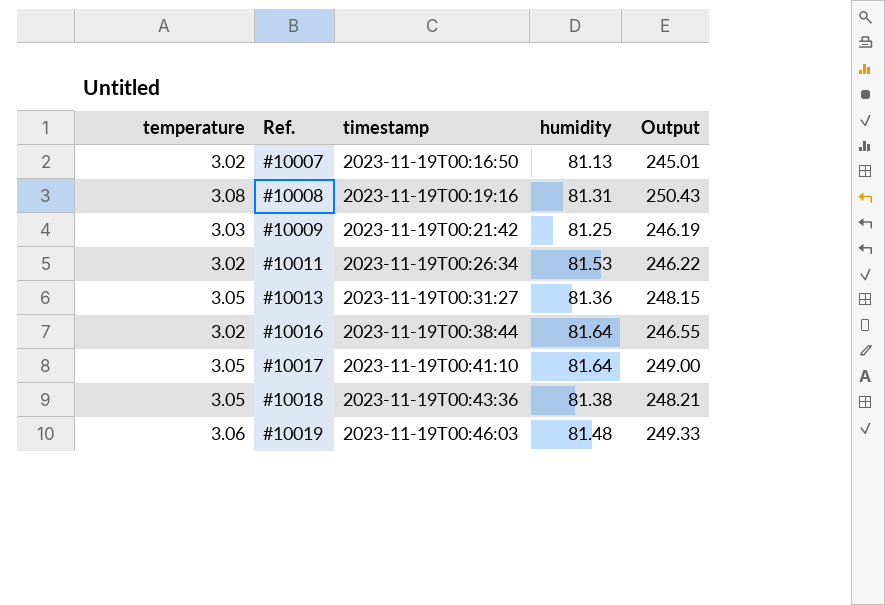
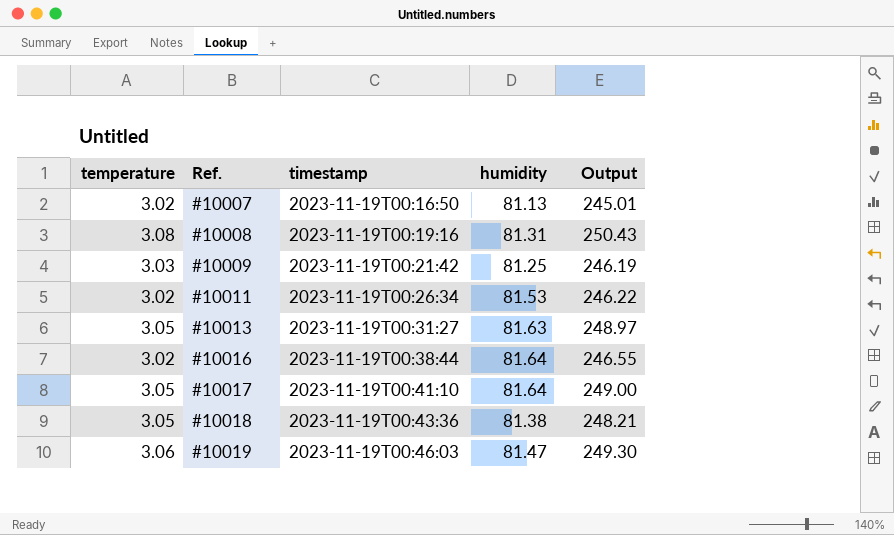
#10013 | humidity: 81.36 -> 81.63
#10013 | Output: 248.15 -> 248.97
#10019 | humidity: 81.48 -> 81.47
#10019 | Output: 249.33 -> 249.30

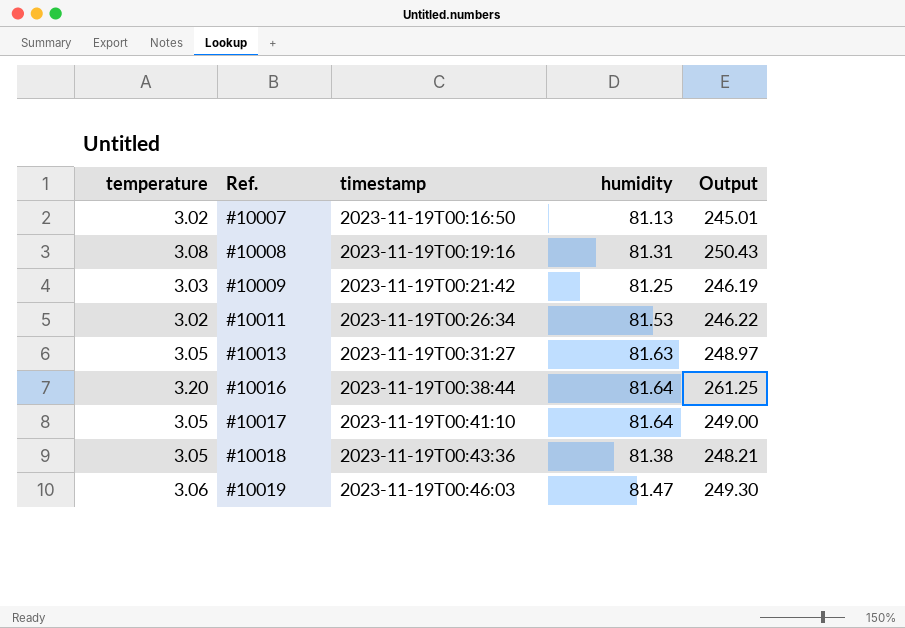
#10016 | temperature: 3.02 -> 3.20
#10016 | Output: 246.55 -> 261.25

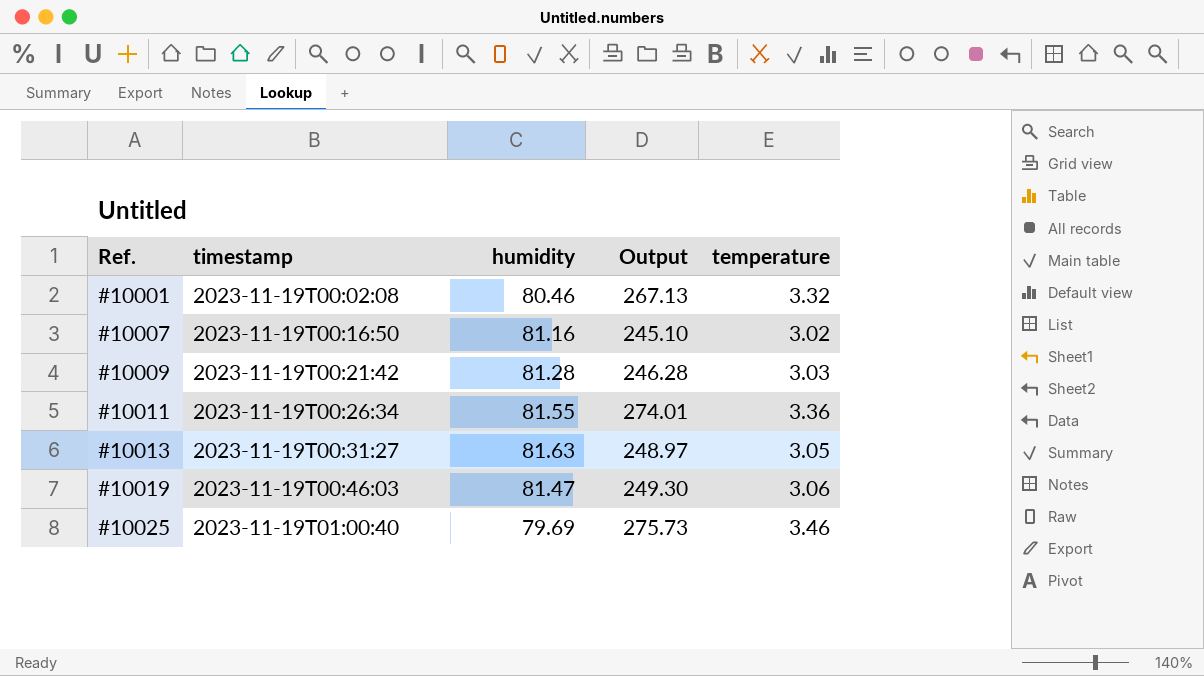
column temperature | position: 1 -> 5
row #10008: 3.08 | 2023-11-19T00:19:16 | 81.31 | 250.43 -> none
row #10016: 3.20 | 2023-11-19T00:38:44 | 81.64 | 261.25 -> none
row #10017: 3.05 | 2023-11-19T00:41:10 | 81.64 | 249.00 -> none
row #10018: 3.05 | 2023-11-19T00:43:36 | 81.38 | 248.21 -> none
row #10001: none -> 2023-11-19T00:02:08 | 80.46 | 267.13 | 3.32
#10007 | humidity: 81.13 -> 81.16
#10007 | Output: 245.01 -> 245.10
#10009 | humidity: 81.25 -> 81.28
#10009 | Output: 246.19 -> 246.28
#10011 | humidity: 81.53 -> 81.55
#10011 | Output: 246.22 -> 274.01
#10011 | temperature: 3.02 -> 3.36
row #10025: none -> 2023-11-19T01:00:40 | 79.69 | 275.73 | 3.46

